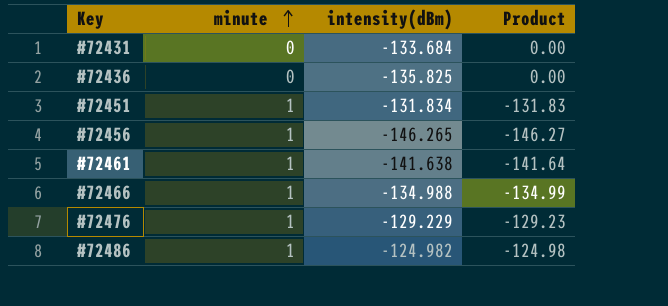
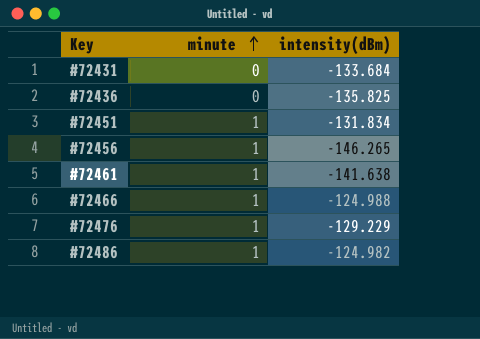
column Product | formula: [minute] * [intensity(dBm)] -> none
#72466 | intensity(dBm): -134.988 -> -124.988

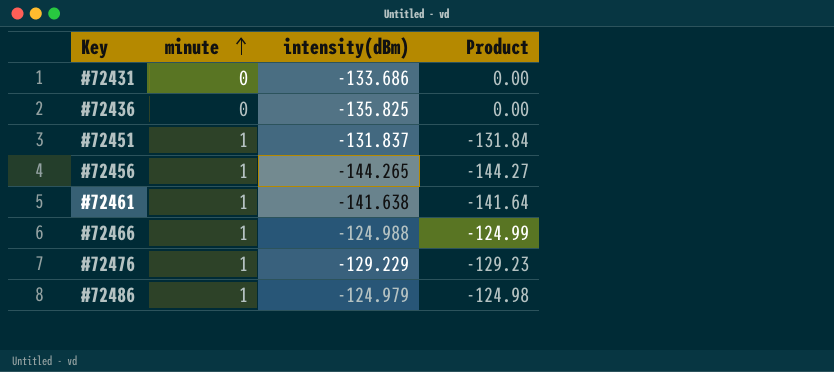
column Product | formula: none -> [minute] * [intensity(dBm)]
#72431 | intensity(dBm): -133.684 -> -133.686
#72451 | intensity(dBm): -131.834 -> -131.837
#72456 | intensity(dBm): -146.265 -> -144.265
#72486 | intensity(dBm): -124.982 -> -124.979

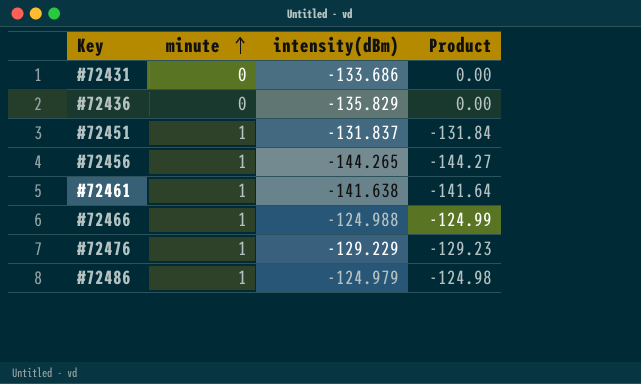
#72436 | intensity(dBm): -135.825 -> -135.829

